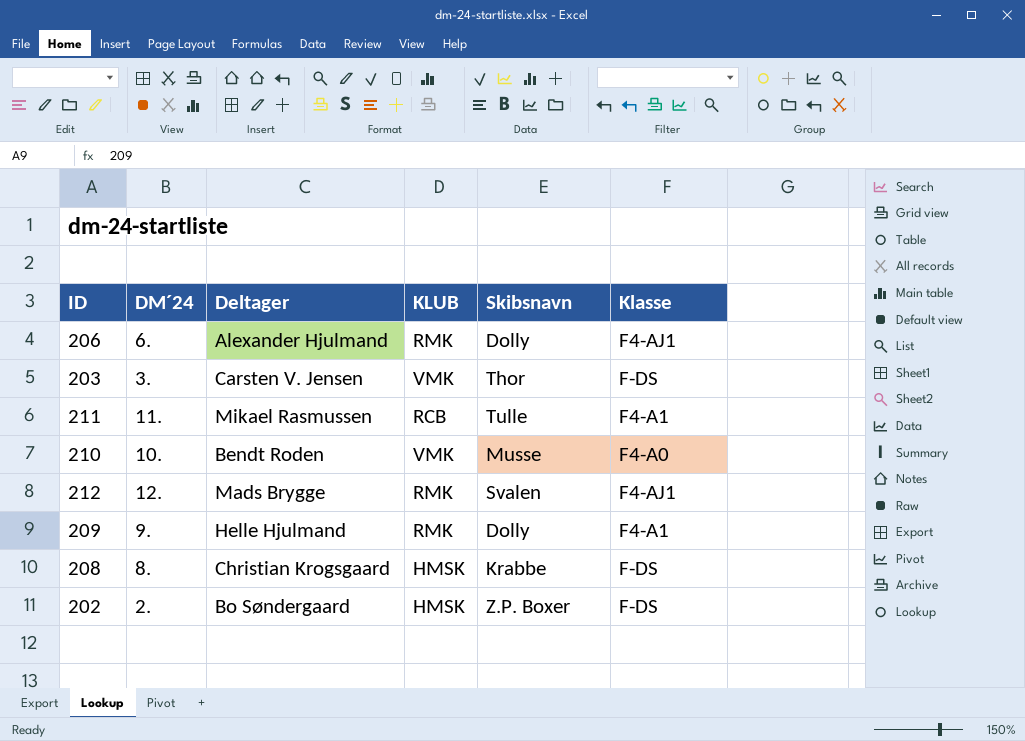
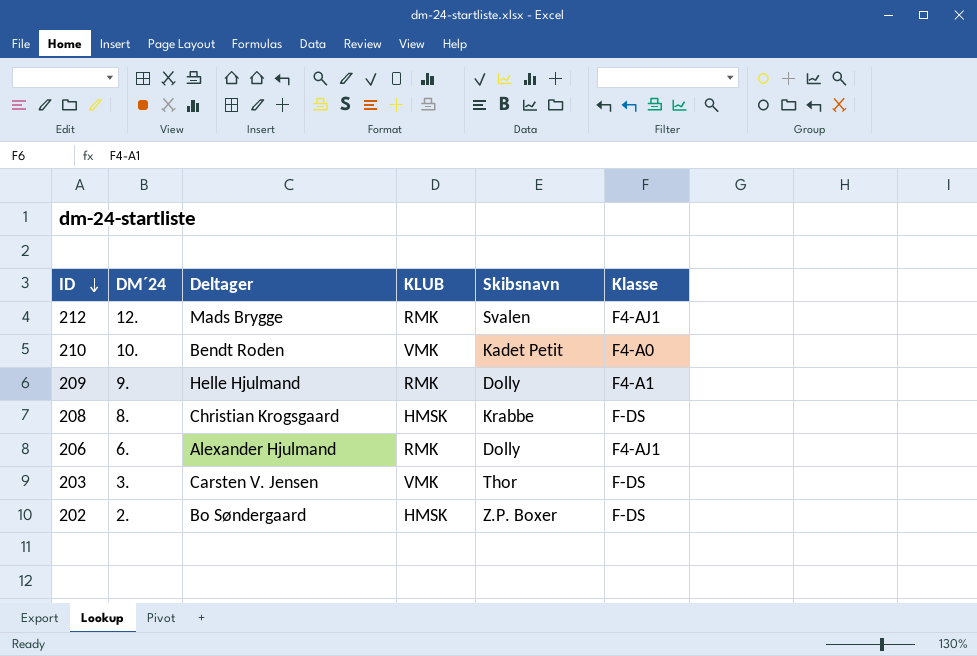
row order: none -> ID descending
row 211: 11. | Mikael Rasmussen | RCB | Tulle | F4-A1 -> none
210 | Skibsnavn: Musse -> Kadet Petit

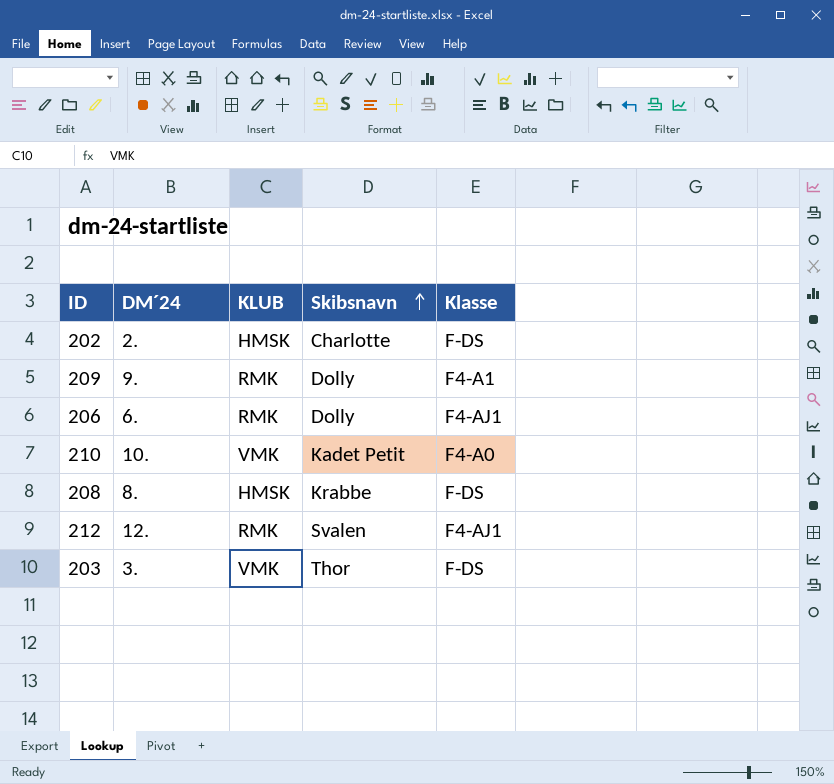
row order: ID descending -> Skibsnavn ascending
column Deltager | position: 3 -> none
202 | Skibsnavn: Z.P. Boxer -> Charlotte

